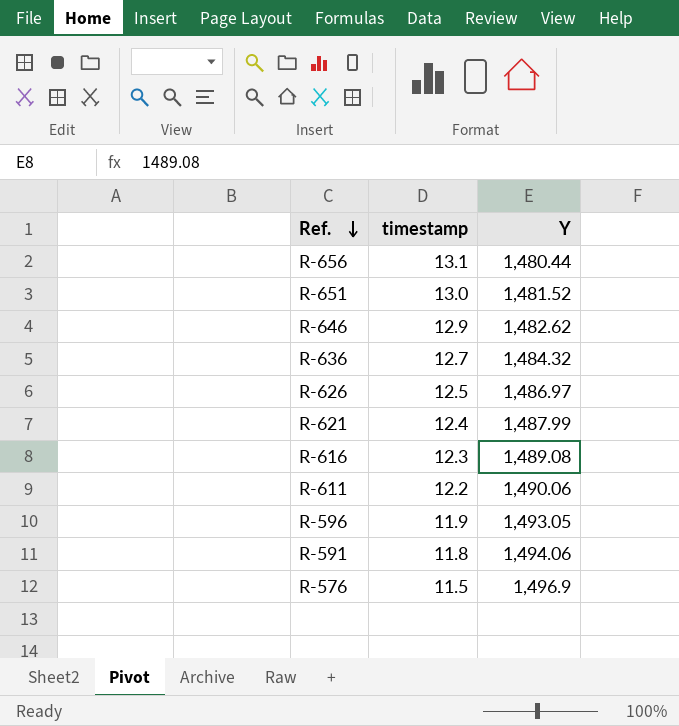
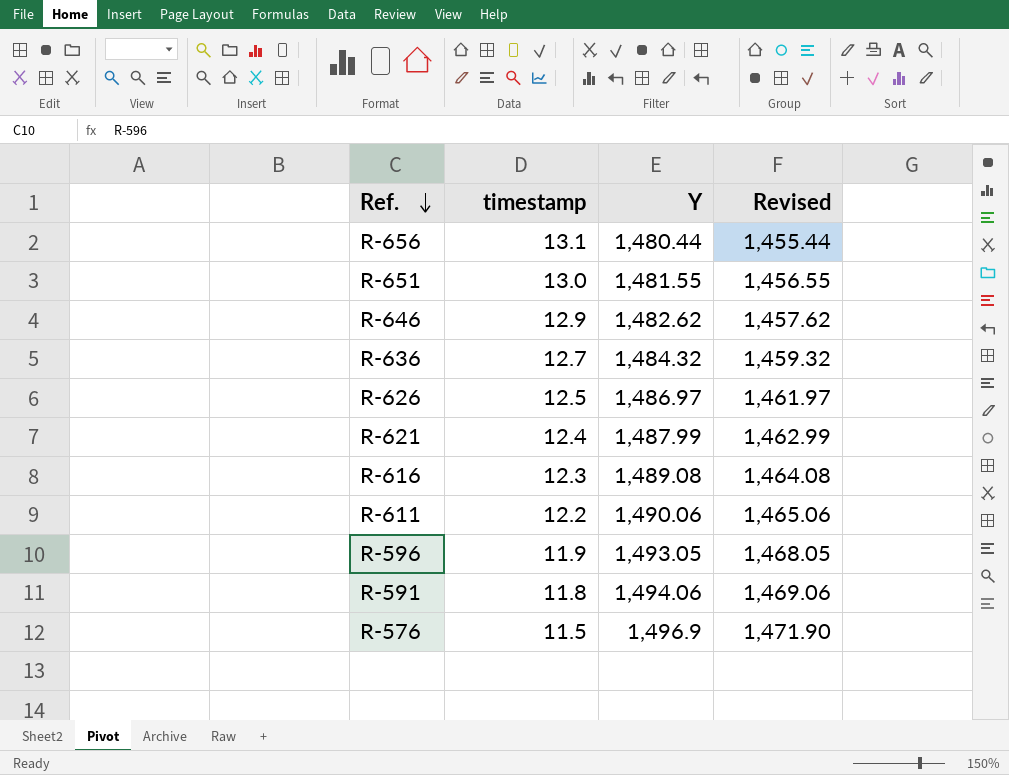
column Revised | formula: none -> [Y] - 25
R-651 | Y: 1,481.52 -> 1,481.55

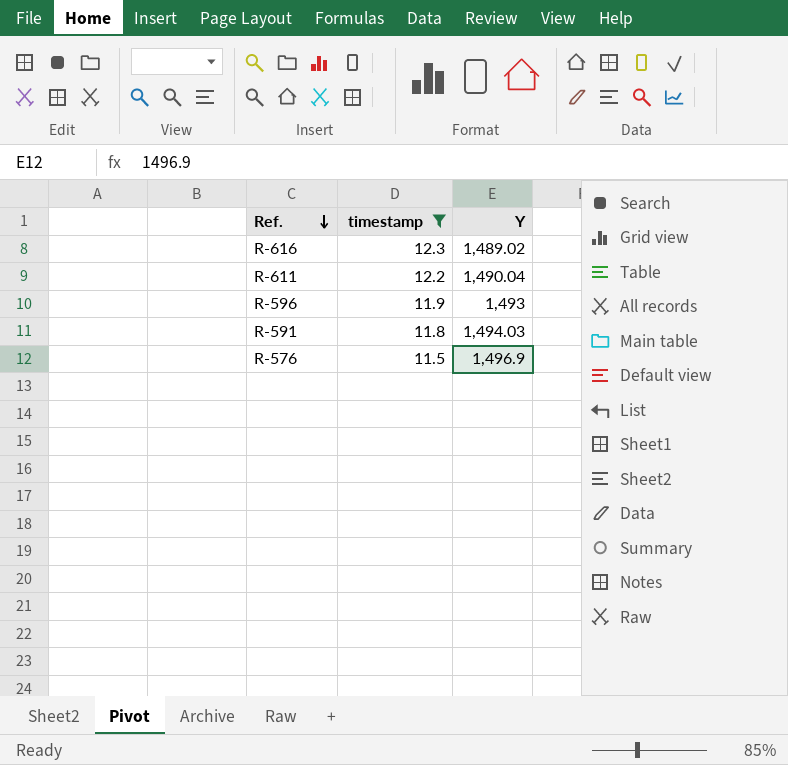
filter: none -> timestamp <= 12.3
column Revised | formula: [Y] - 25 -> none
R-616 | Y: 1,489.08 -> 1,489.02
R-611 | Y: 1,490.06 -> 1,490.04
R-596 | Y: 1,493.05 -> 1,493
R-591 | Y: 1,494.06 -> 1,494.03

